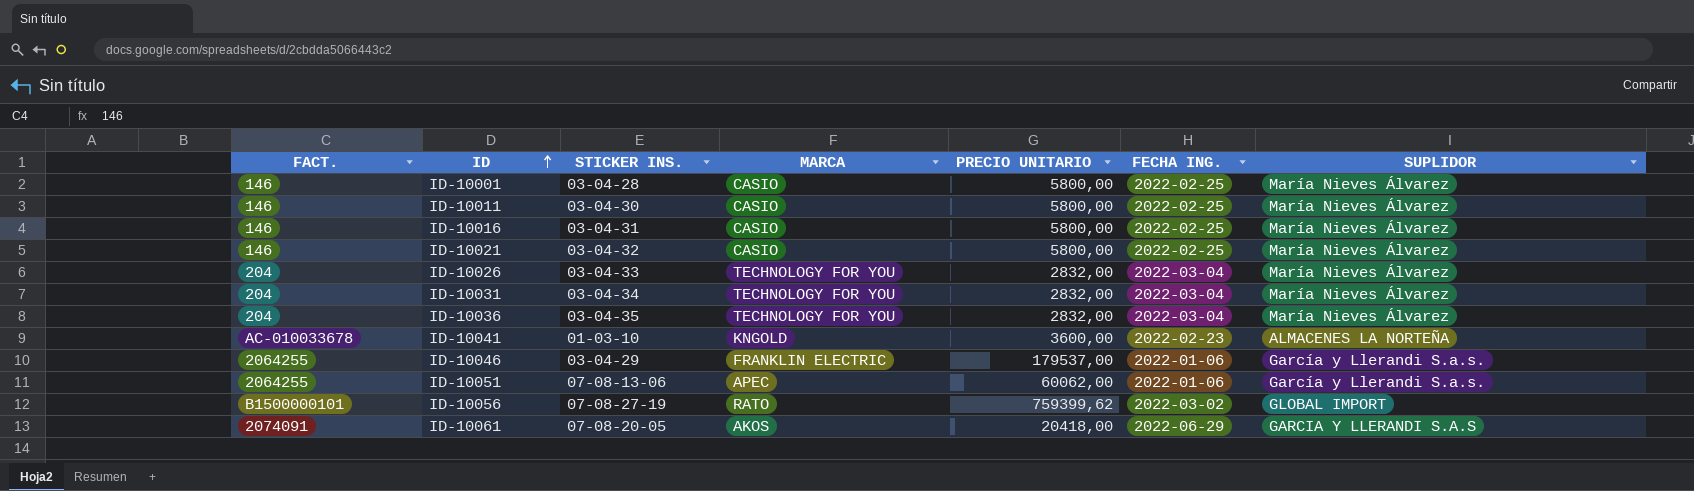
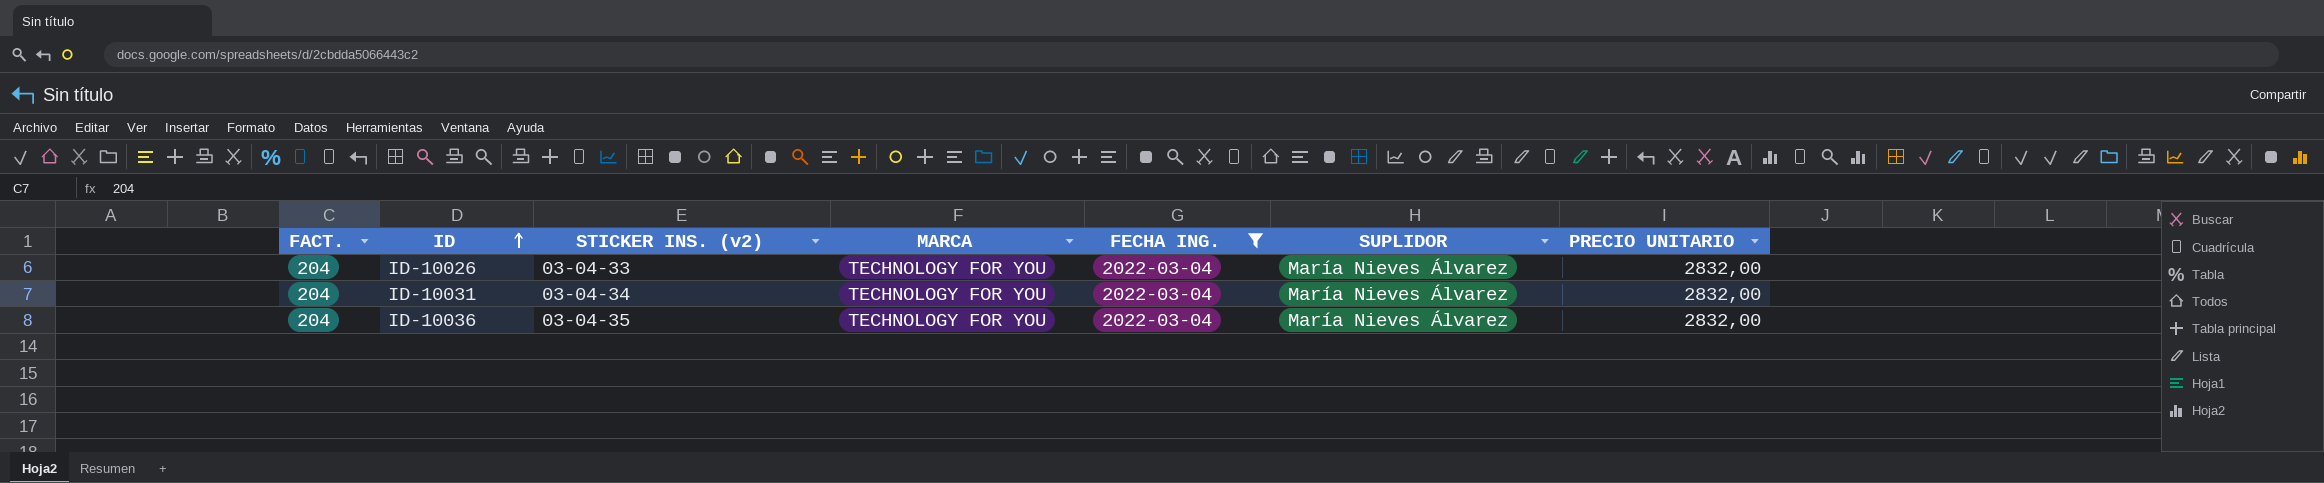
filter: none -> FECHA ING. = 2022-03-04
column name: STICKER INS. -> STICKER INS. (v2)
column PRECIO UNITARIO | position: 5 -> 7

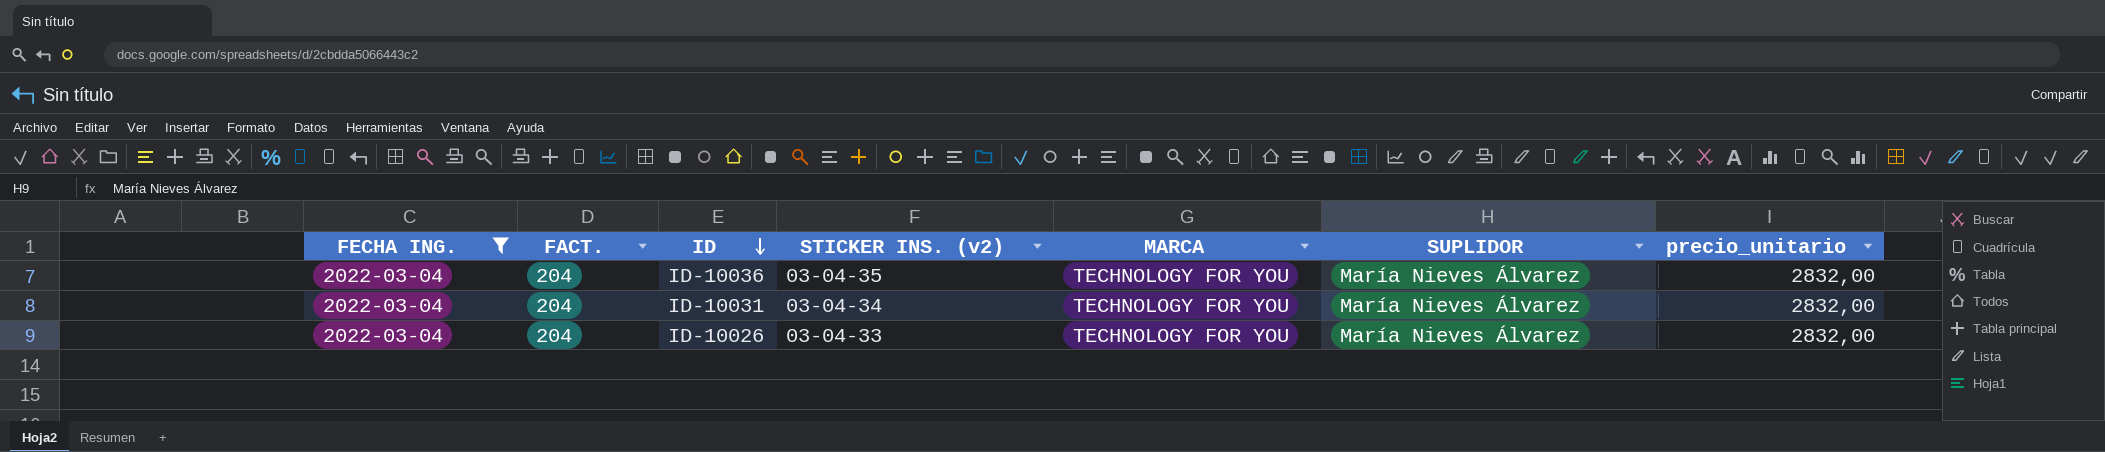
row order: ID ascending -> ID descending
column FECHA ING. | position: 5 -> 1
column name: PRECIO UNITARIO -> precio_unitario

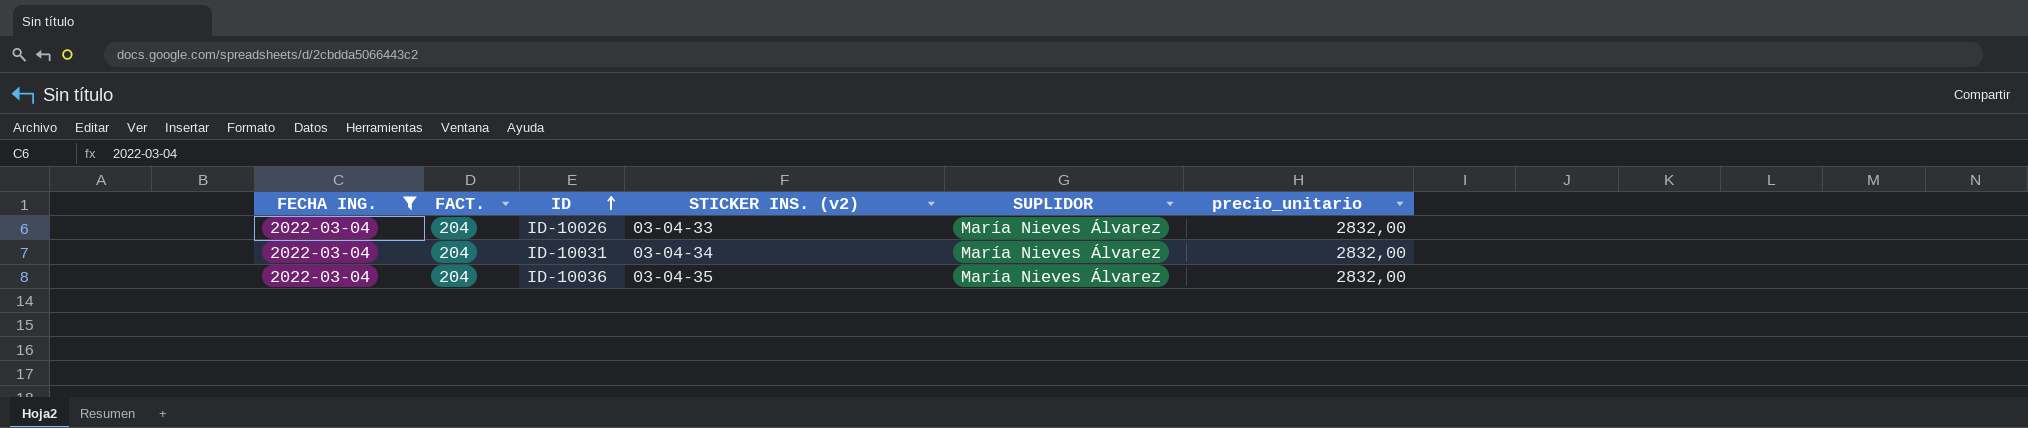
row order: ID descending -> ID ascending
column MARCA | position: 5 -> none

